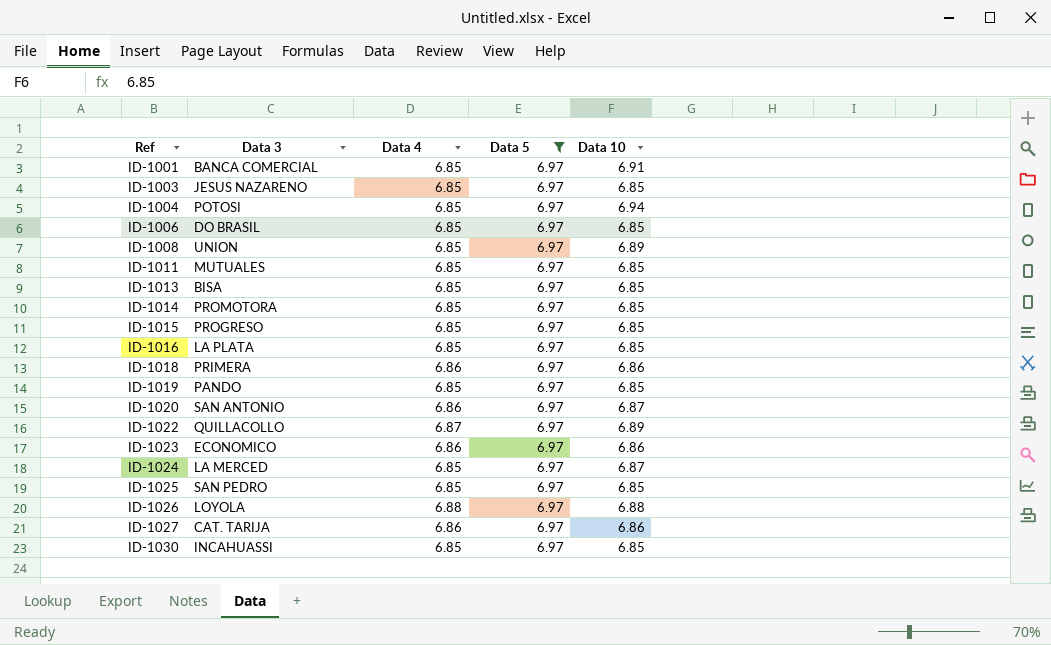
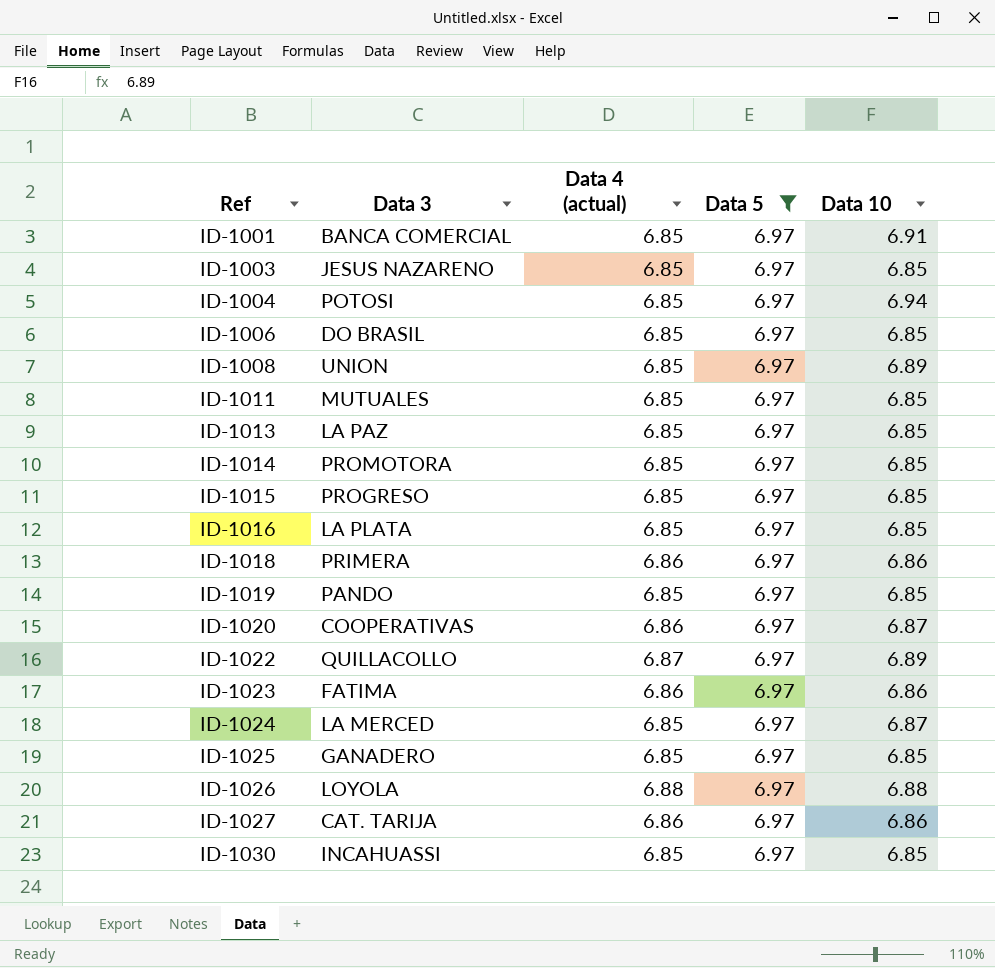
column name: Data 4 -> Data 4 (actual)
ID-1013 | Data 3: BISA -> LA PAZ
ID-1020 | Data 3: SAN ANTONIO -> COOPERATIVAS
ID-1023 | Data 3: ECONOMICO -> FATIMA
ID-1025 | Data 3: SAN PEDRO -> GANADERO

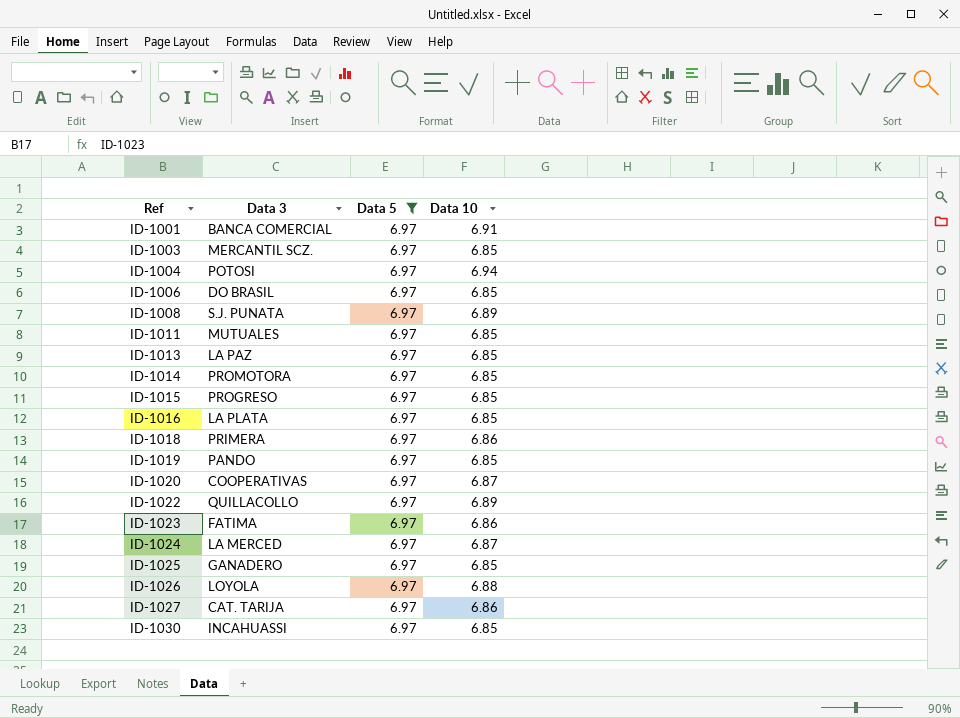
column Data 4 (actual) | position: 3 -> none
ID-1003 | Data 3: JESUS NAZARENO -> MERCANTIL SCZ.
ID-1008 | Data 3: UNION -> S.J. PUNATA

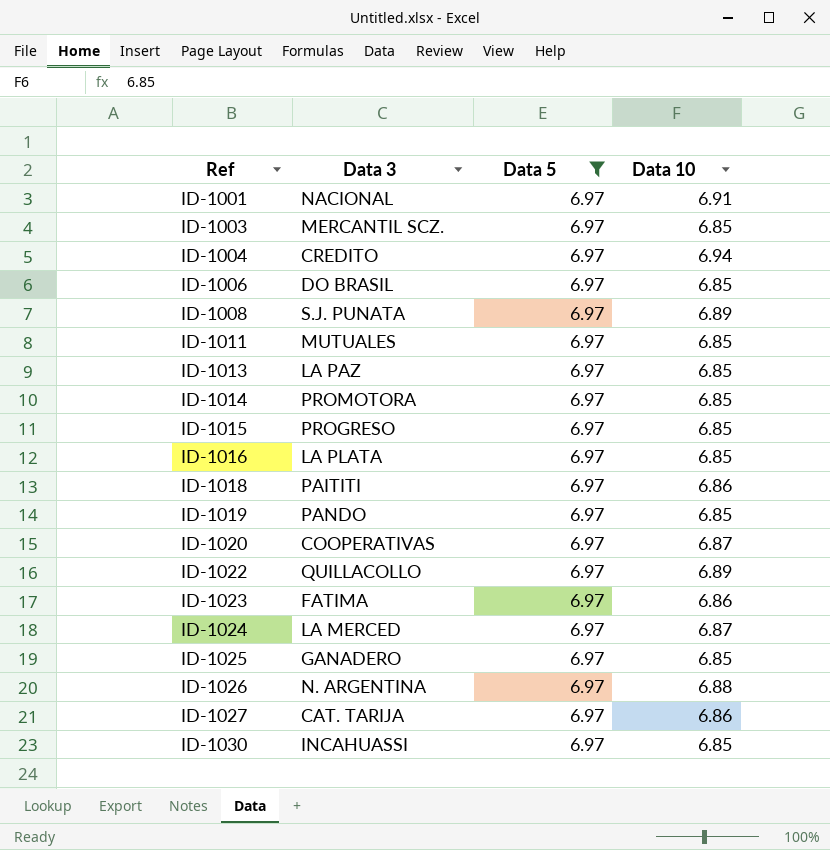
ID-1001 | Data 3: BANCA COMERCIAL -> NACIONAL
ID-1004 | Data 3: POTOSI -> CREDITO
ID-1018 | Data 3: PRIMERA -> PAITITI
ID-1026 | Data 3: LOYOLA -> N. ARGENTINA

